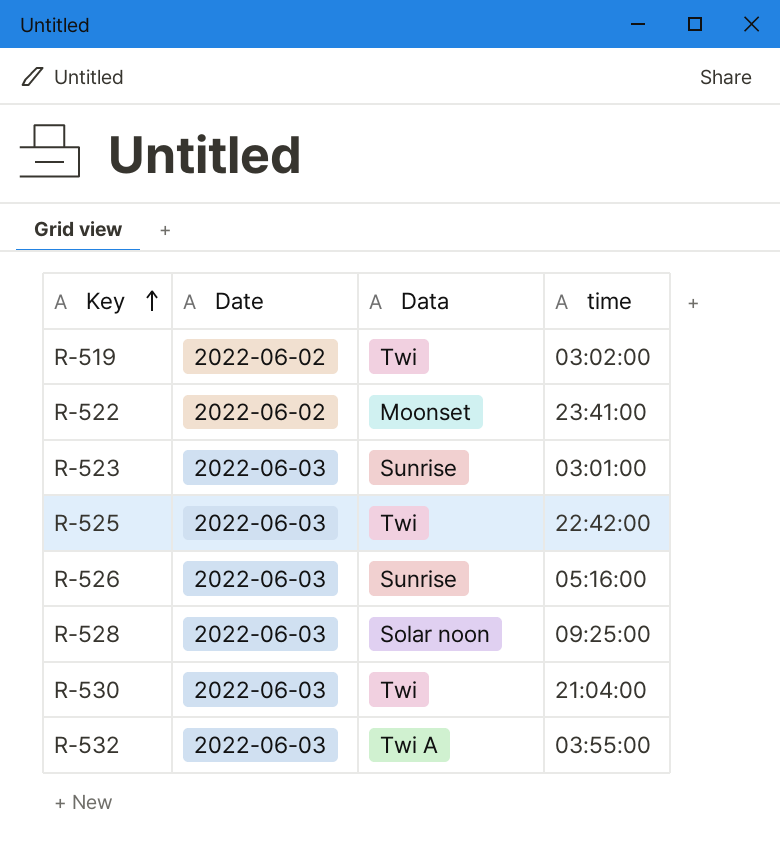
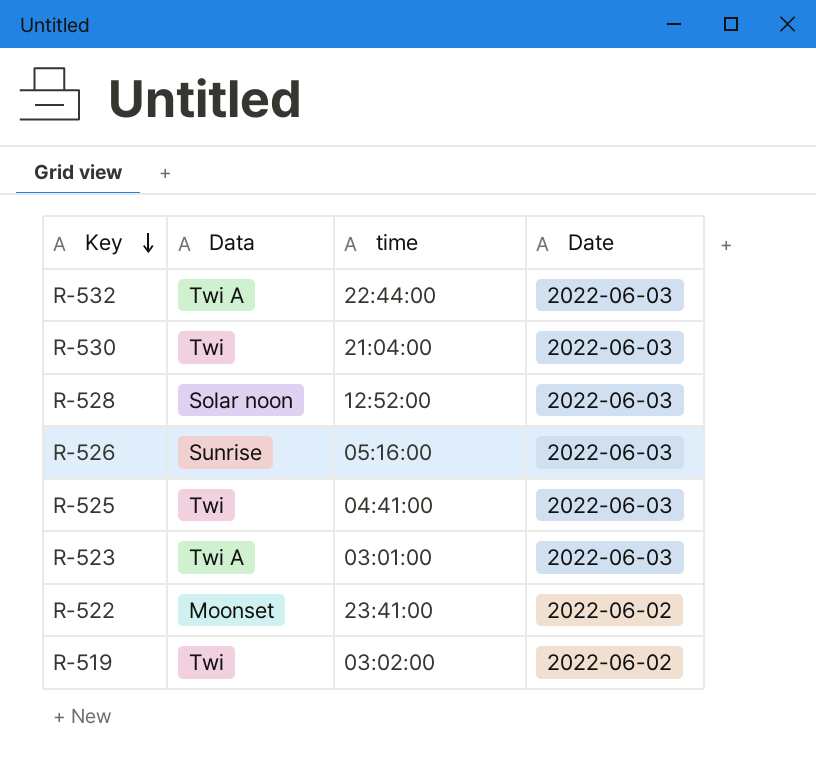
row order: Key ascending -> Key descending
column Date | position: 2 -> 4
R-532 | time: 03:55:00 -> 22:44:00
R-528 | time: 09:25:00 -> 12:52:00
R-525 | time: 22:42:00 -> 04:41:00
R-523 | Data: Sunrise -> Twi A

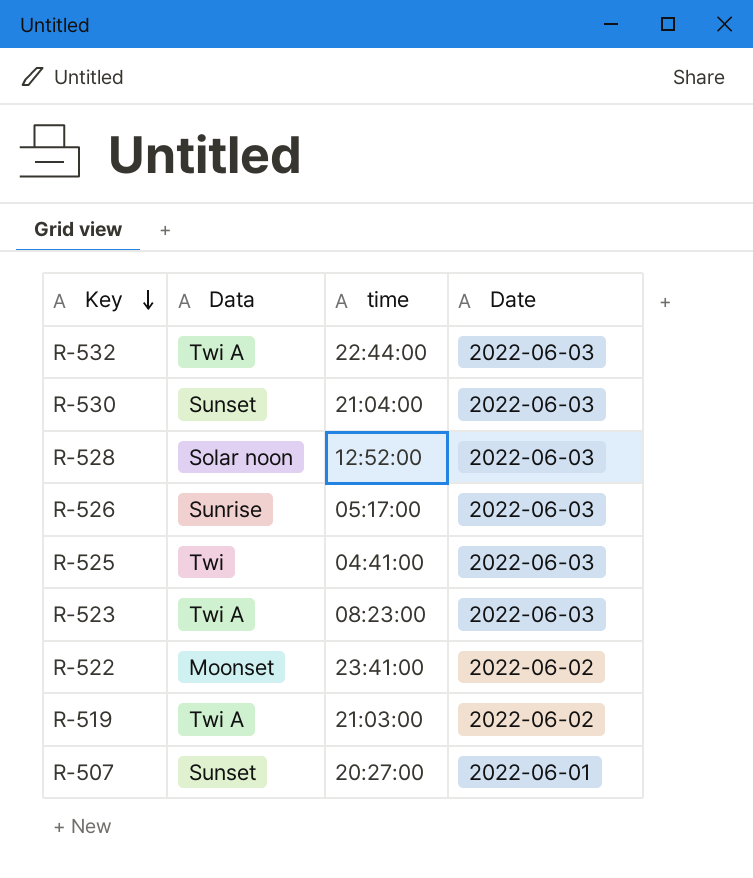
R-530 | Data: Twi -> Sunset
R-526 | time: 05:16:00 -> 05:17:00
R-523 | time: 03:01:00 -> 08:23:00
R-519 | Data: Twi -> Twi A
R-519 | time: 03:02:00 -> 21:03:00
row R-507: none -> Sunset | 20:27:00 | 2022-06-01

